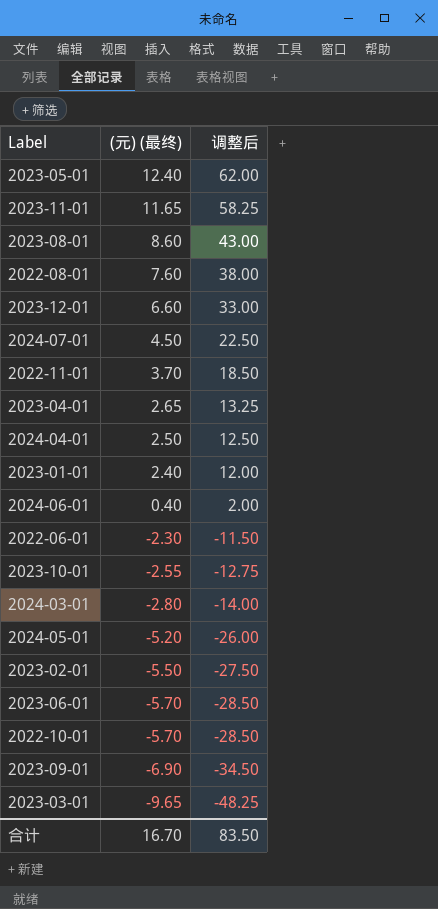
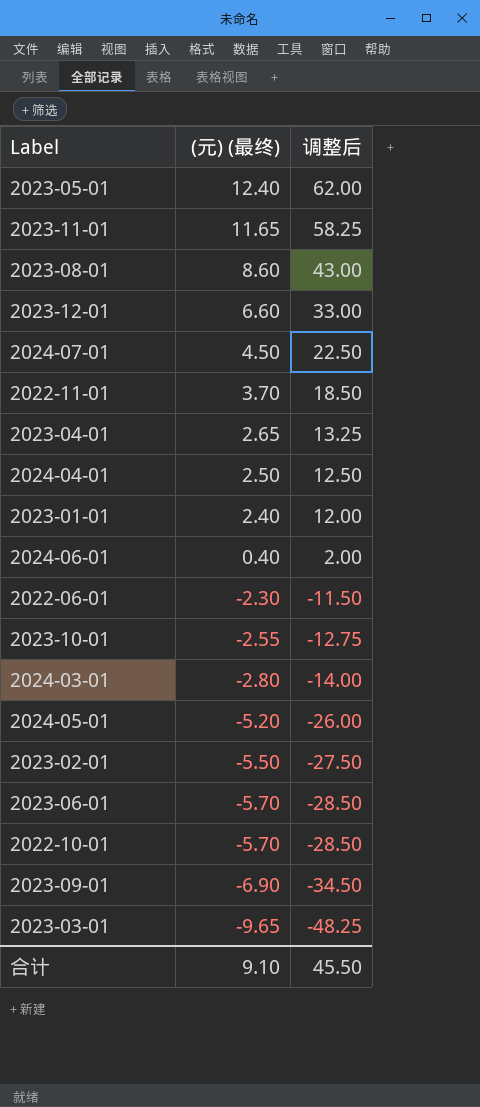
row 2022-08-01: 7.60 | 38.00 -> none
合计 | (元) (最终): 16.70 -> 9.10
合计 | 调整后: 83.50 -> 45.50

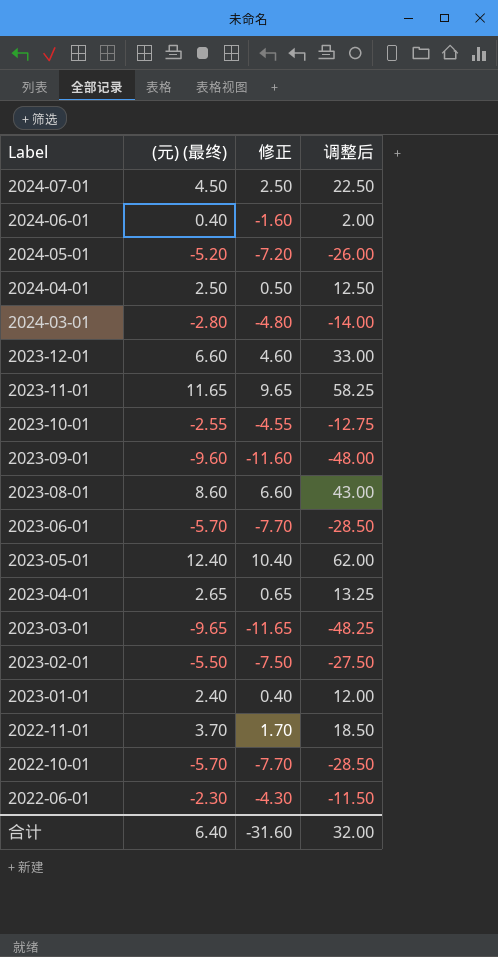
row order: (元) (最终) descending -> Label descending
column 修正 | formula: none -> [(元) (最终)] - 2
2023-09-01 | (元) (最终): -6.90 -> -9.60
2023-09-01 | 调整后: -34.50 -> -48.00
合计 | (元) (最终): 9.10 -> 6.40
合计 | 调整后: 45.50 -> 32.00

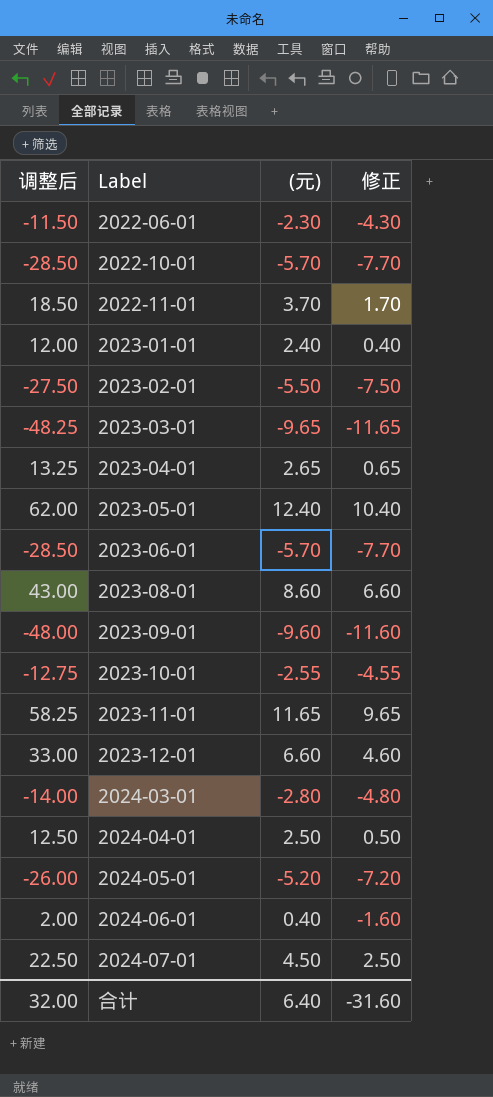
row order: Label descending -> Label ascending
column 调整后 | position: 4 -> 1
column name: (元) (最终) -> (元)

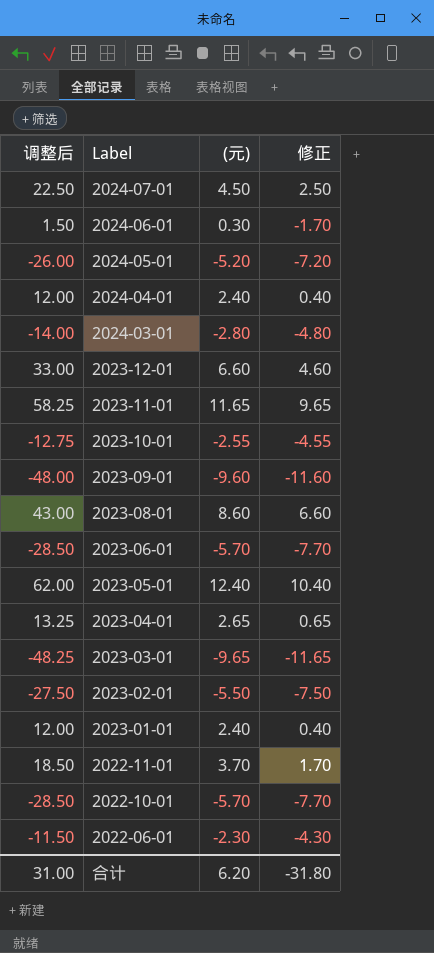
row order: Label ascending -> Label descending
2024-06-01 | 调整后: 2.00 -> 1.50
2024-06-01 | (元): 0.40 -> 0.30
2024-06-01 | 修正: -1.60 -> -1.70
2024-04-01 | 调整后: 12.50 -> 12.00
2024-04-01 | (元): 2.50 -> 2.40
2024-04-01 | 修正: 0.50 -> 0.40
合计 | 调整后: 32.00 -> 31.00
合计 | (元): 6.40 -> 6.20
合计 | 修正: -31.60 -> -31.80

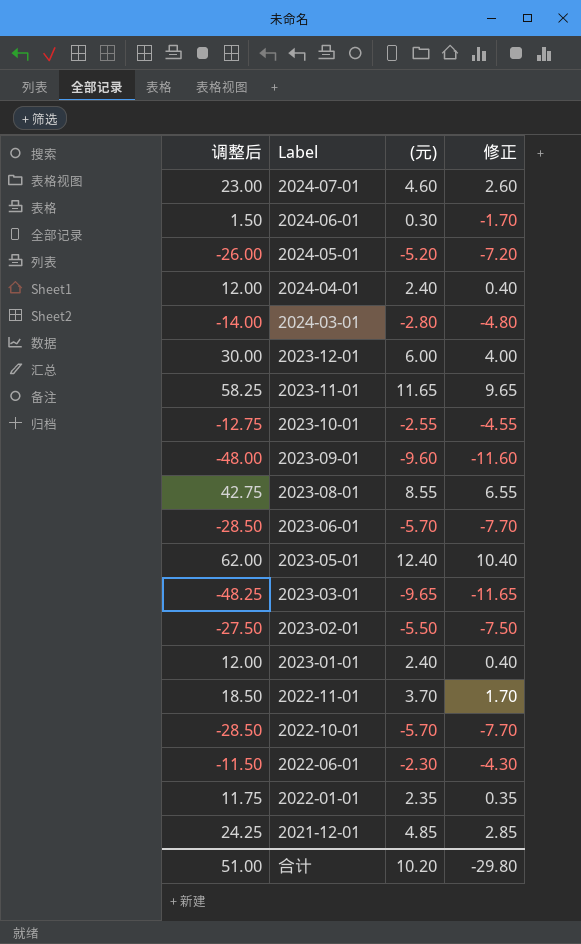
row 2023-04-01: 13.25 | 2.65 | 0.65 -> none
2024-07-01 | 调整后: 22.50 -> 23.00
2024-07-01 | (元): 4.50 -> 4.60
2024-07-01 | 修正: 2.50 -> 2.60
2023-12-01 | 调整后: 33.00 -> 30.00
2023-12-01 | (元): 6.60 -> 6.00
2023-12-01 | 修正: 4.60 -> 4.00
2023-08-01 | 调整后: 43.00 -> 42.75
2023-08-01 | (元): 8.60 -> 8.55
2023-08-01 | 修正: 6.60 -> 6.55
row 2022-01-01: none -> 11.75 | 2.35 | 0.35
row 2021-12-01: none -> 24.25 | 4.85 | 2.85
合计 | 调整后: 31.00 -> 51.00
合计 | (元): 6.20 -> 10.20
合计 | 修正: -31.80 -> -29.80

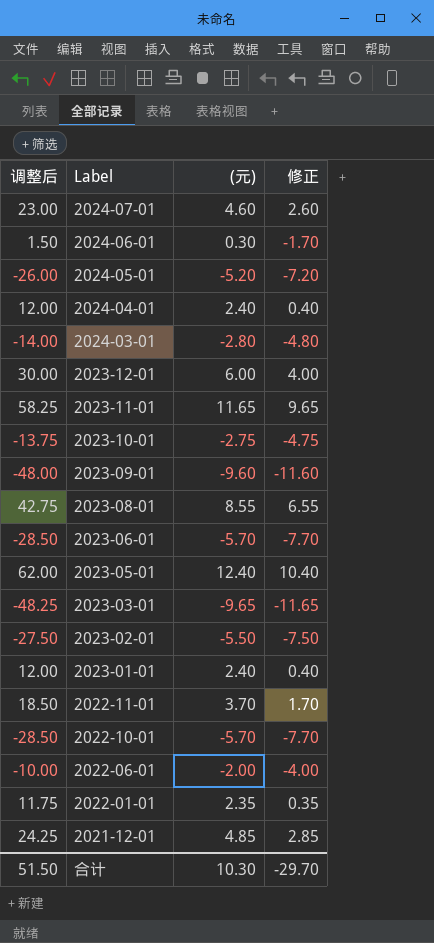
2023-10-01 | 调整后: -12.75 -> -13.75
2023-10-01 | (元): -2.55 -> -2.75
2023-10-01 | 修正: -4.55 -> -4.75
2022-06-01 | 调整后: -11.50 -> -10.00
2022-06-01 | (元): -2.30 -> -2.00
2022-06-01 | 修正: -4.30 -> -4.00
合计 | 调整后: 51.00 -> 51.50
合计 | (元): 10.20 -> 10.30
合计 | 修正: -29.80 -> -29.70

